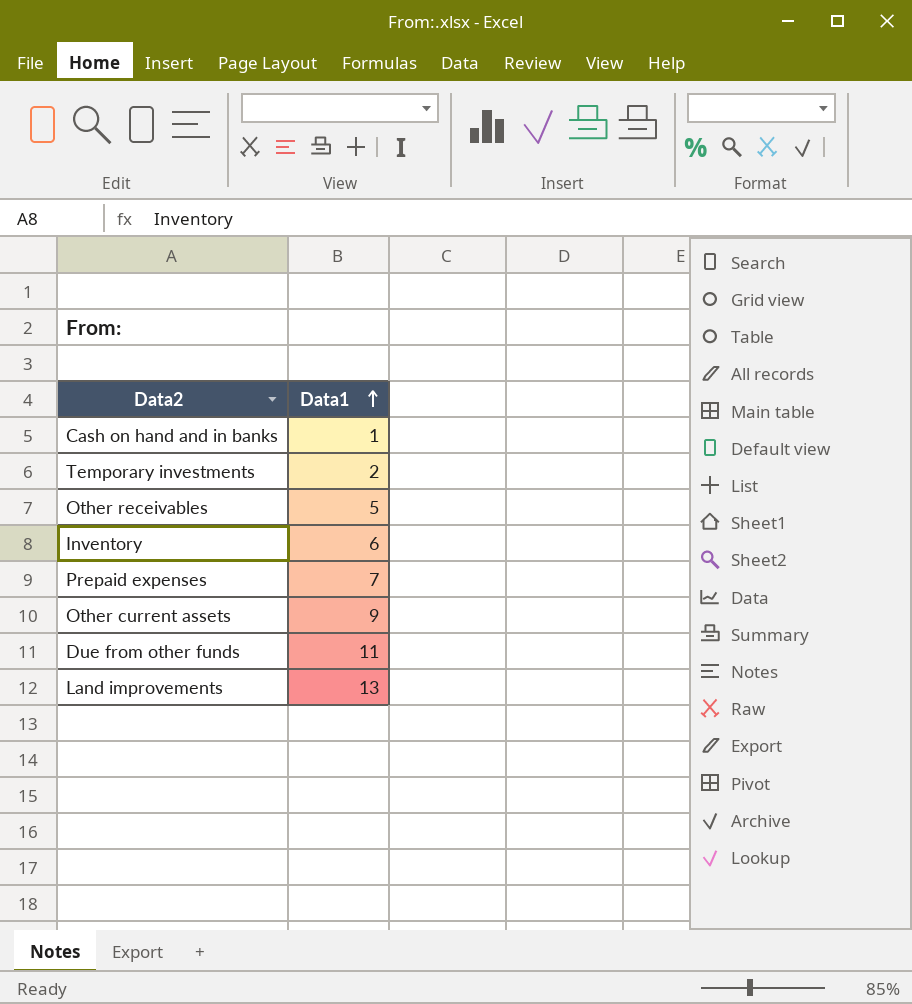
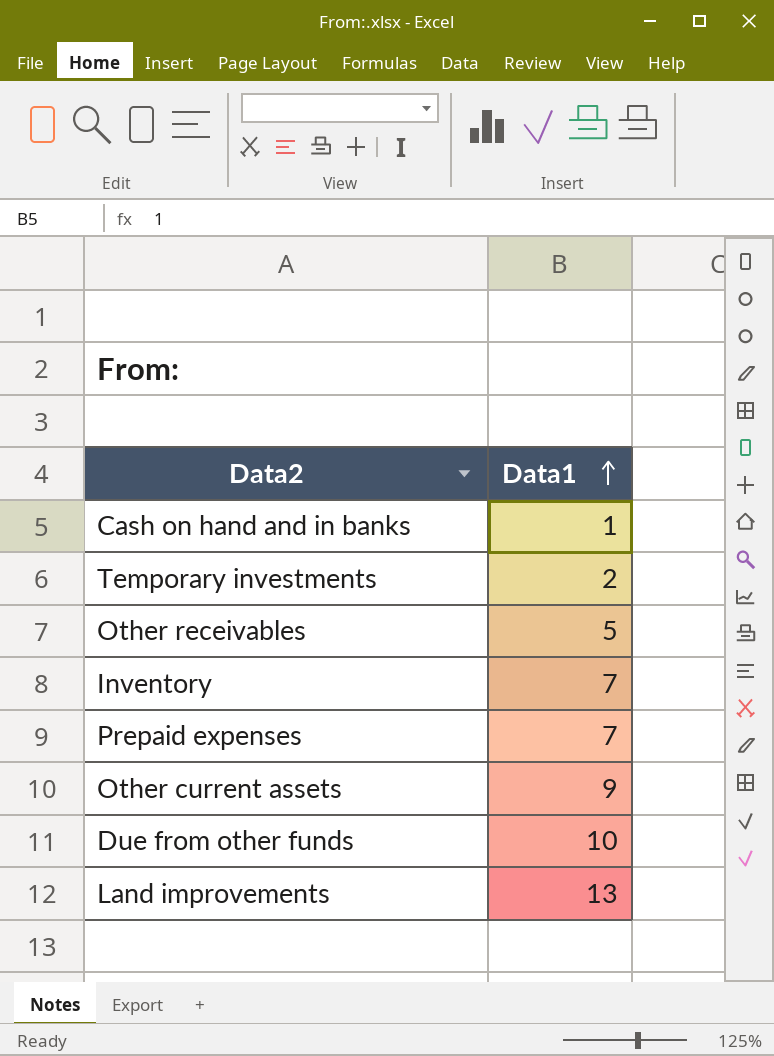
Inventory | Data1: 6 -> 7
Due from other funds | Data1: 11 -> 10

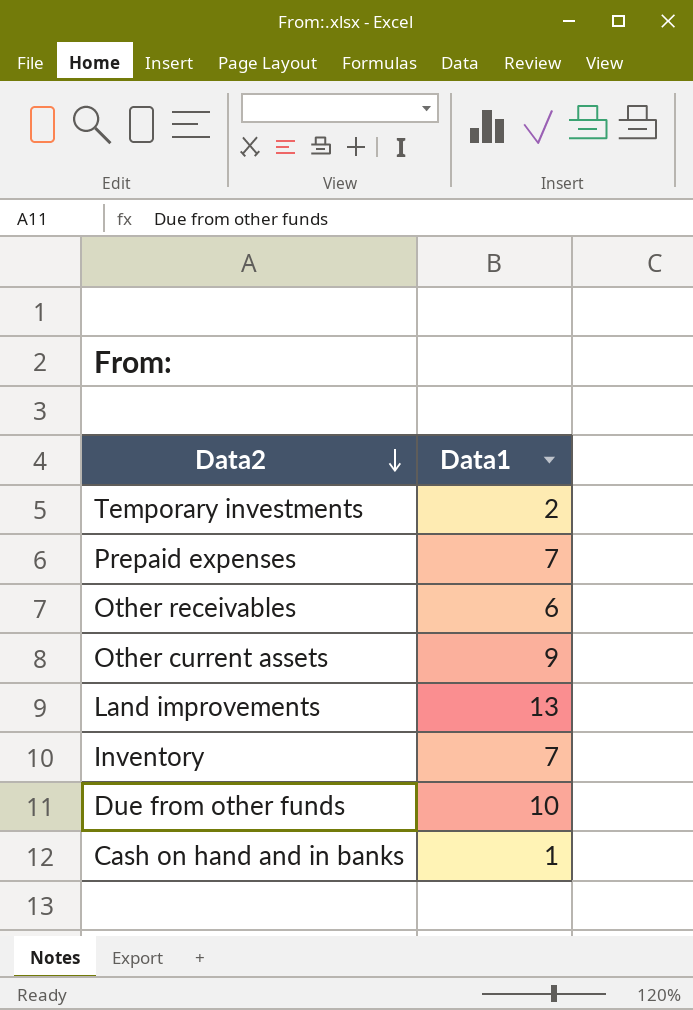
row order: Data1 ascending -> Data2 descending
Other receivables | Data1: 5 -> 6

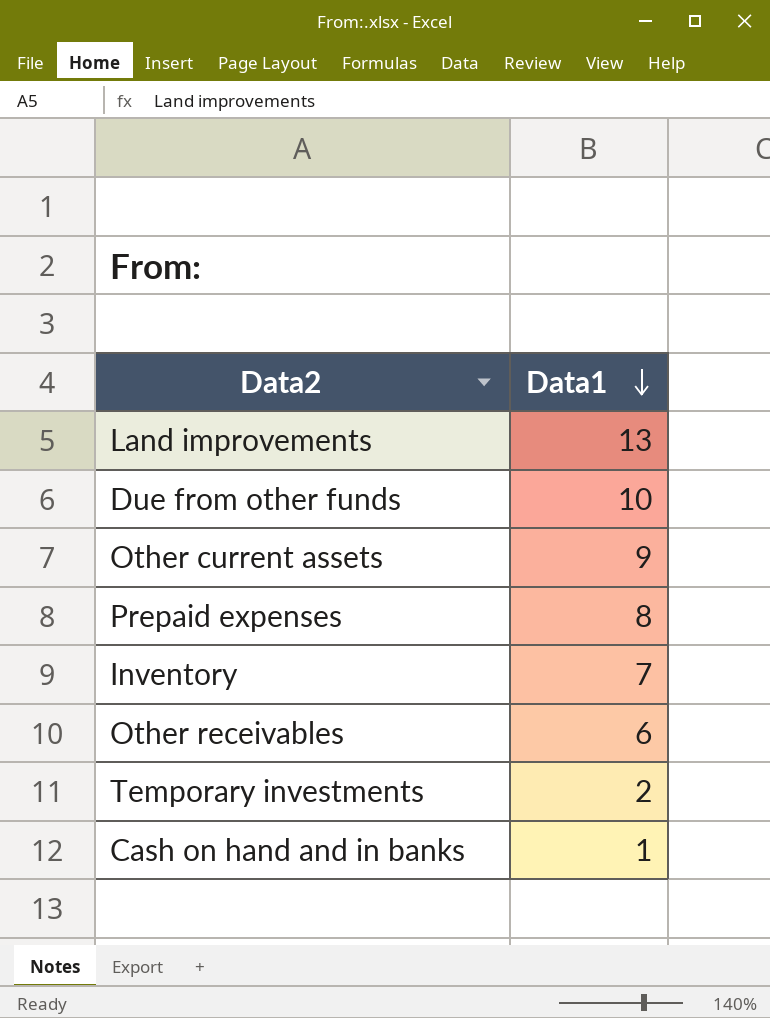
row order: Data2 descending -> Data1 descending
Prepaid expenses | Data1: 7 -> 8

